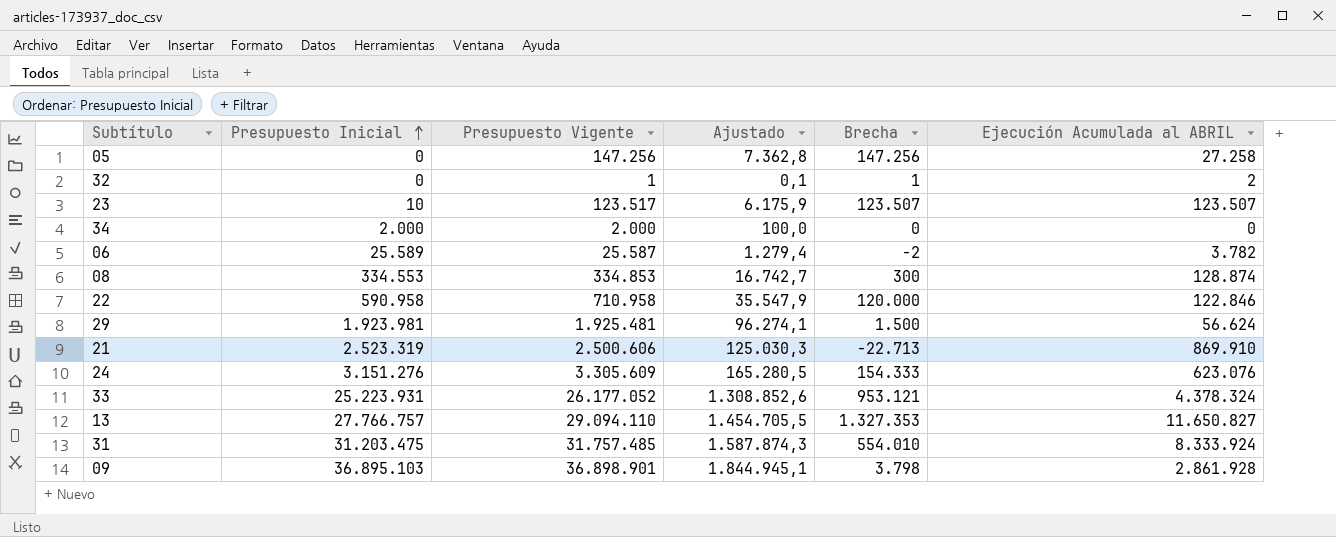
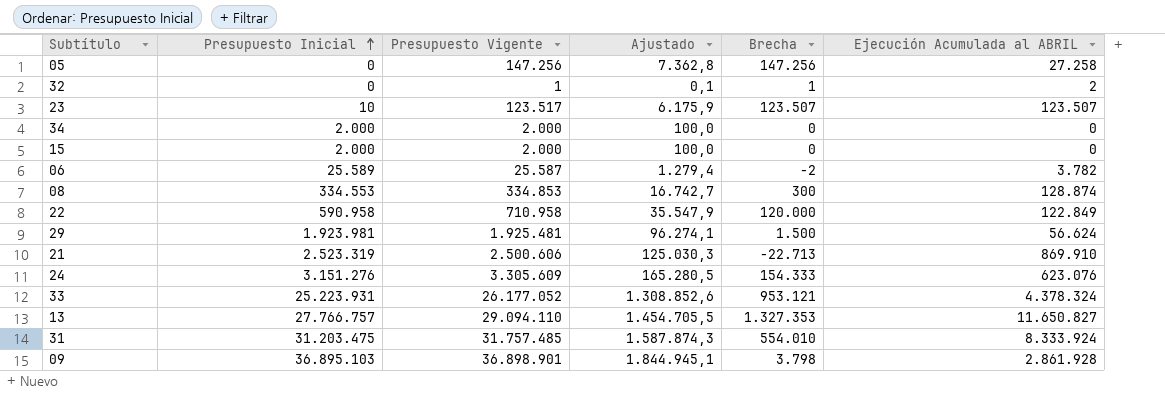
row 15: none -> 2.000 | 2.000 | 100,0 | 0 | 0
22 | Ejecución Acumulada al ABRIL: 122.846 -> 122.849

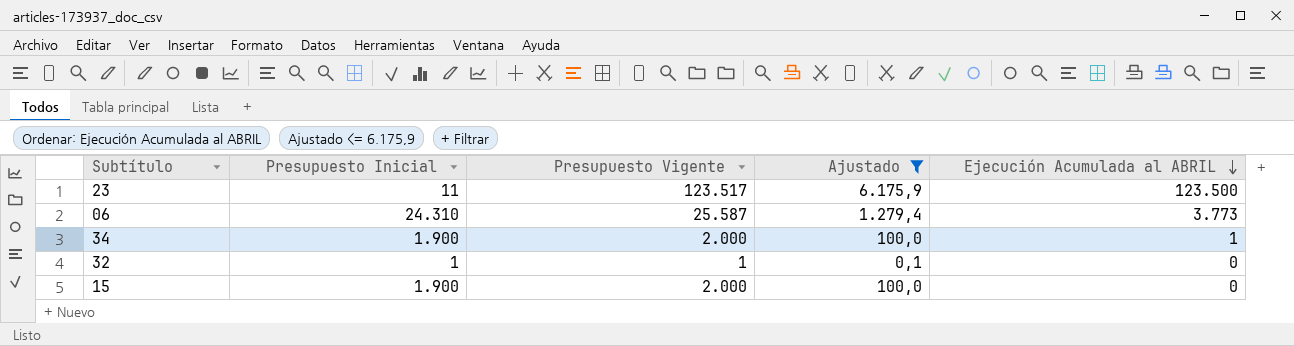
filter: none -> Ajustado <= 6.175,9
row order: Presupuesto Inicial ascending -> Ejecución Acumulada al ABRIL descending
column Brecha | formula: [Presupuesto Vigente] - [Presupuesto Inicial] -> none
23 | Presupuesto Inicial: 10 -> 11
23 | Ejecución Acumulada al ABRIL: 123.507 -> 123.500
06 | Presupuesto Inicial: 25.589 -> 24.310
06 | Ejecución Acumulada al ABRIL: 3.782 -> 3.773
34 | Presupuesto Inicial: 2.000 -> 1.900
34 | Ejecución Acumulada al ABRIL: 0 -> 1
32 | Presupuesto Inicial: 0 -> 1
32 | Ejecución Acumulada al ABRIL: 2 -> 0
15 | Presupuesto Inicial: 2.000 -> 1.900

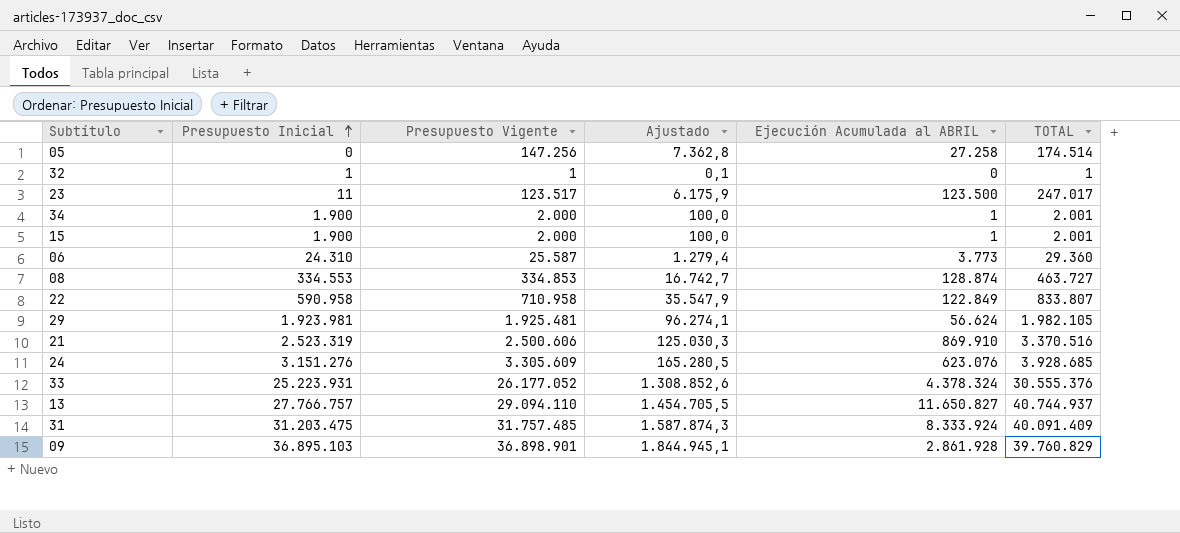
filter: Ajustado <= 6.175,9 -> none
row order: Ejecución Acumulada al ABRIL descending -> Presupuesto Inicial ascending
column TOTAL | formula: none -> [Presupuesto Vigente] + [Ejecución Acumulada al ABRIL]
15 | Ejecución Acumulada al ABRIL: 0 -> 1

